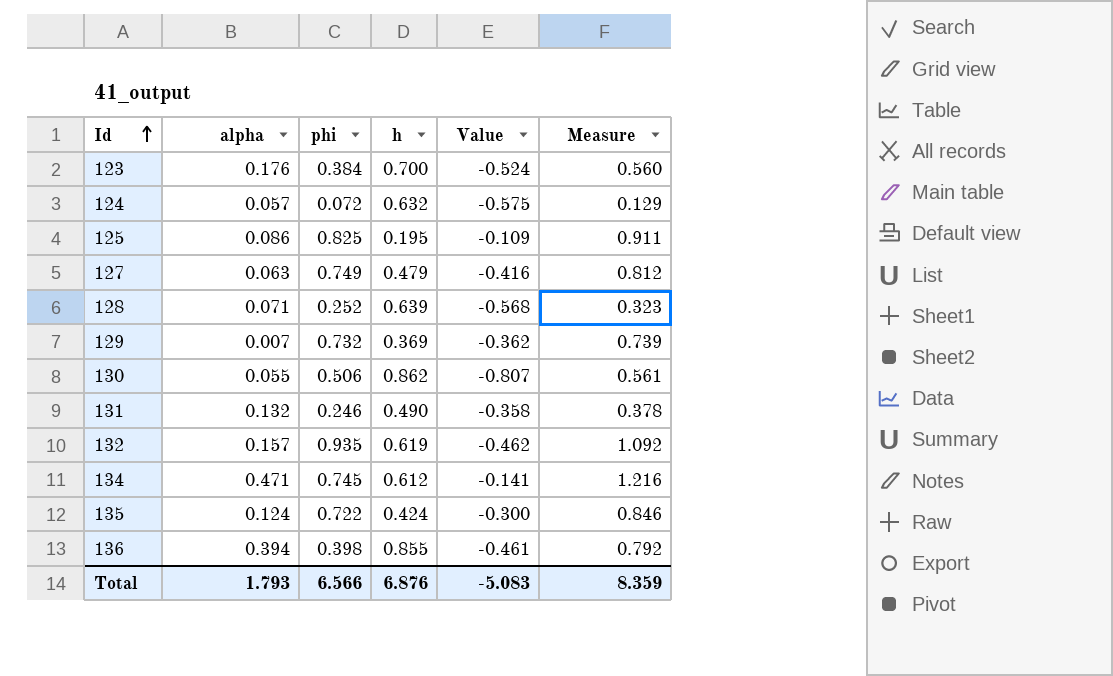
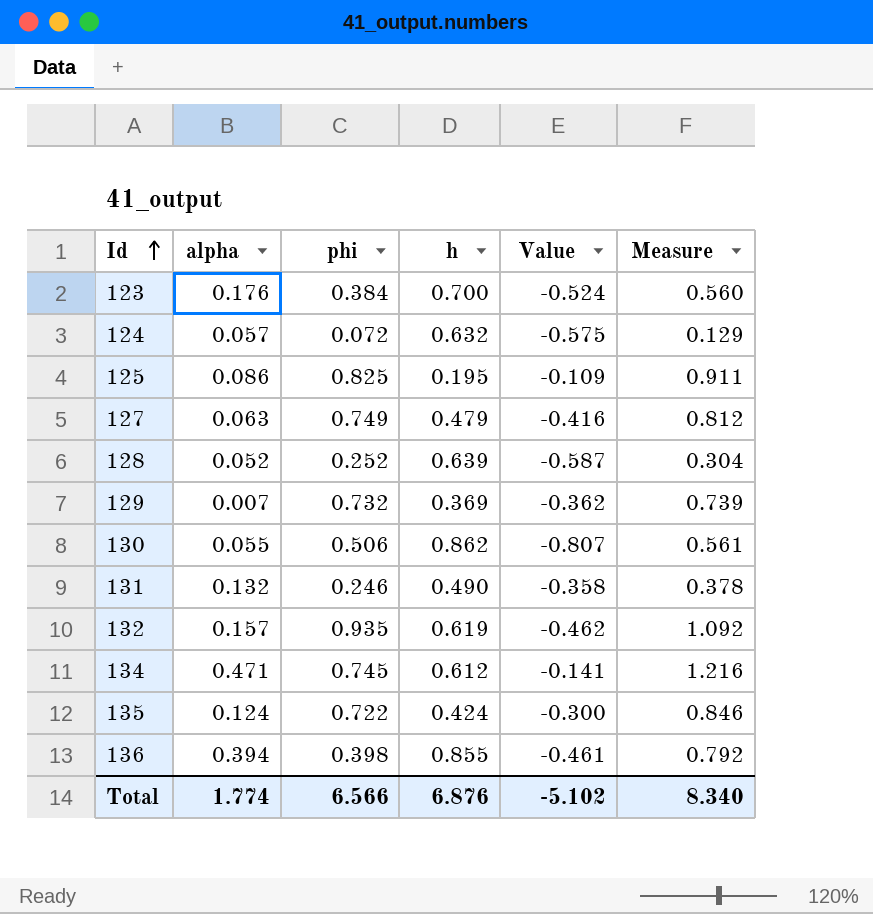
128 | alpha: 0.071 -> 0.052
128 | Value: -0.568 -> -0.587
128 | Measure: 0.323 -> 0.304
Total | alpha: 1.793 -> 1.774
Total | Value: -5.083 -> -5.102
Total | Measure: 8.359 -> 8.340

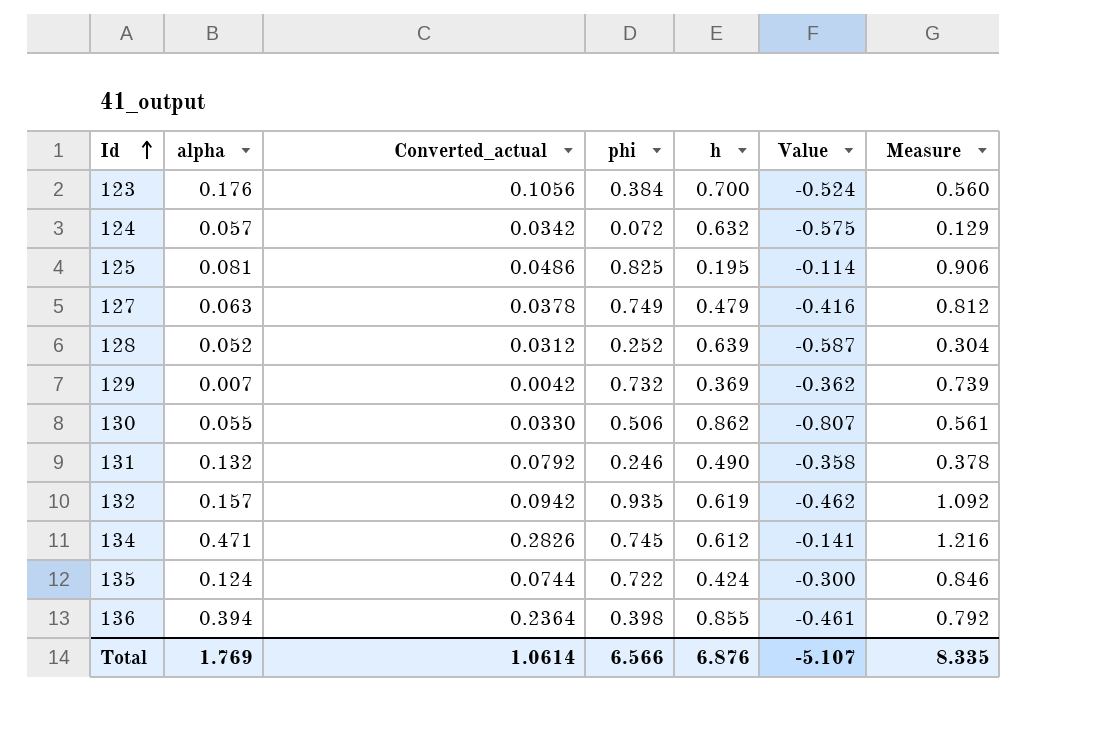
column Converted_actual | formula: none -> [alpha] * 0.6
125 | alpha: 0.086 -> 0.081
125 | Value: -0.109 -> -0.114
125 | Measure: 0.911 -> 0.906
Total | alpha: 1.774 -> 1.769
Total | Value: -5.102 -> -5.107
Total | Measure: 8.340 -> 8.335

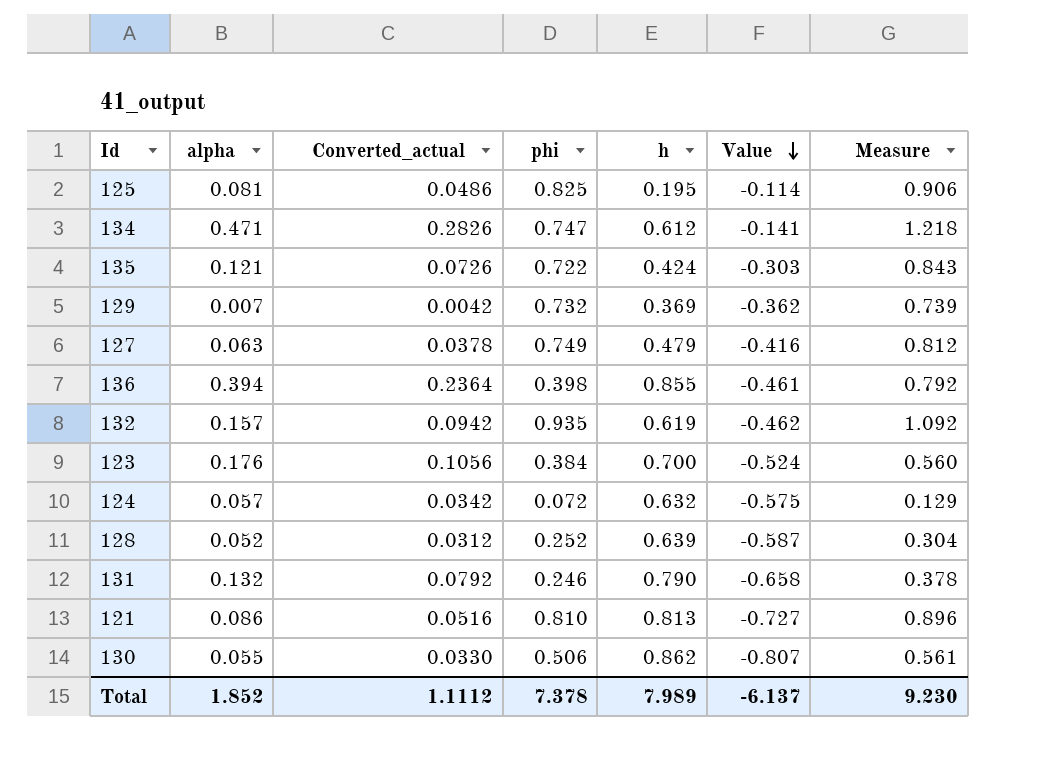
row order: Id ascending -> Value descending
134 | phi: 0.745 -> 0.747
134 | Measure: 1.216 -> 1.218
135 | alpha: 0.124 -> 0.121
135 | Converted_actual: 0.0744 -> 0.0726
135 | Value: -0.300 -> -0.303
135 | Measure: 0.846 -> 0.843
131 | h: 0.490 -> 0.790
131 | Value: -0.358 -> -0.658
row 121: none -> 0.086 | 0.0516 | 0.810 | 0.813 | -0.727 | 0.896
Total | alpha: 1.769 -> 1.852
Total | Converted_actual: 1.0614 -> 1.1112
Total | phi: 6.566 -> 7.378
Total | h: 6.876 -> 7.989
Total | Value: -5.107 -> -6.137
Total | Measure: 8.335 -> 9.230

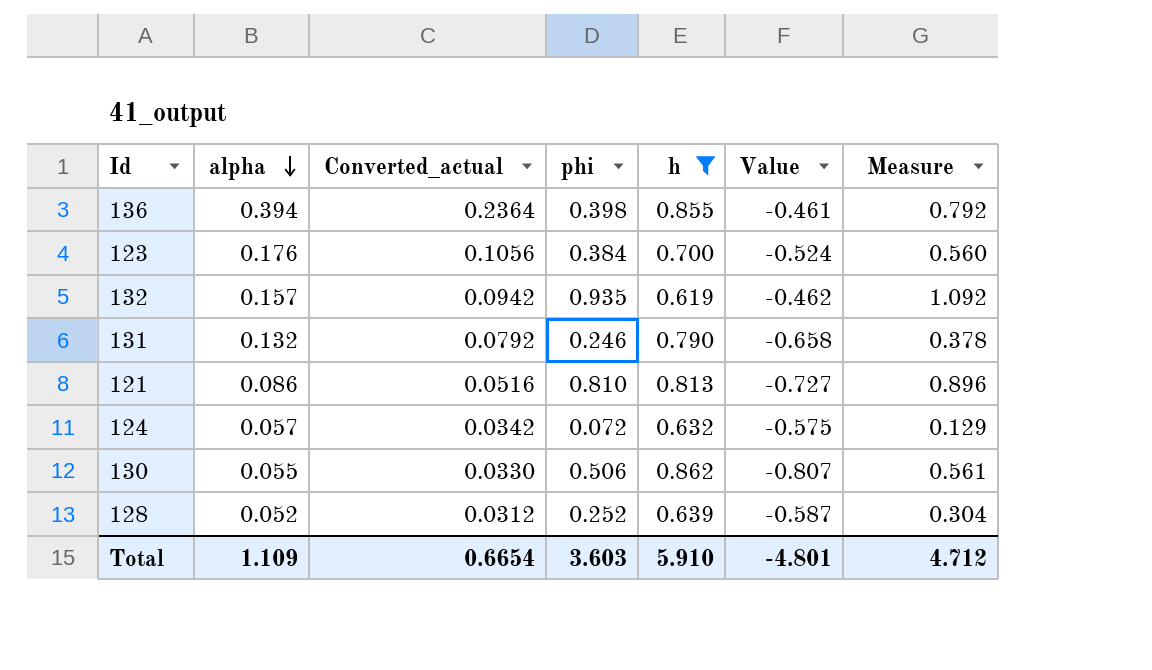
filter: none -> h >= 0.619
row order: Value descending -> alpha descending
Total | alpha: 1.852 -> 1.109
Total | Converted_actual: 1.1112 -> 0.6654
Total | phi: 7.378 -> 3.603
Total | h: 7.989 -> 5.910
Total | Value: -6.137 -> -4.801
Total | Measure: 9.230 -> 4.712

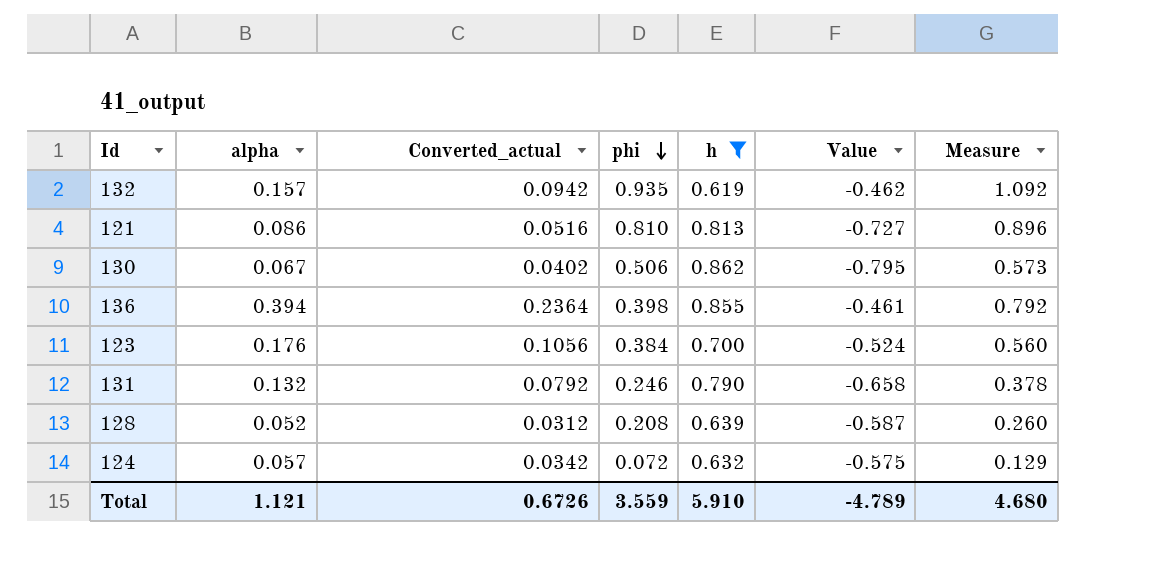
row order: alpha descending -> phi descending
130 | alpha: 0.055 -> 0.067
130 | Converted_actual: 0.0330 -> 0.0402
130 | Value: -0.807 -> -0.795
130 | Measure: 0.561 -> 0.573
128 | phi: 0.252 -> 0.208
128 | Measure: 0.304 -> 0.260
Total | alpha: 1.109 -> 1.121
Total | Converted_actual: 0.6654 -> 0.6726
Total | phi: 3.603 -> 3.559
Total | Value: -4.801 -> -4.789
Total | Measure: 4.712 -> 4.680

